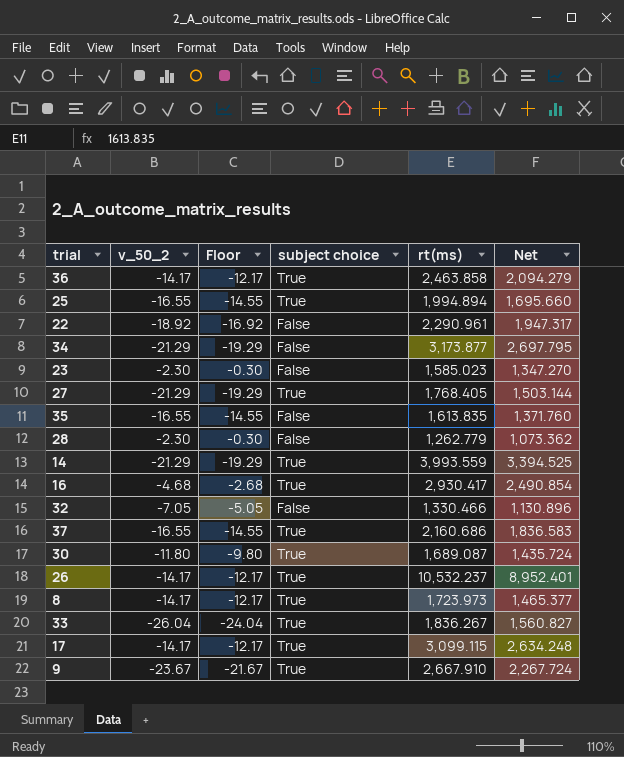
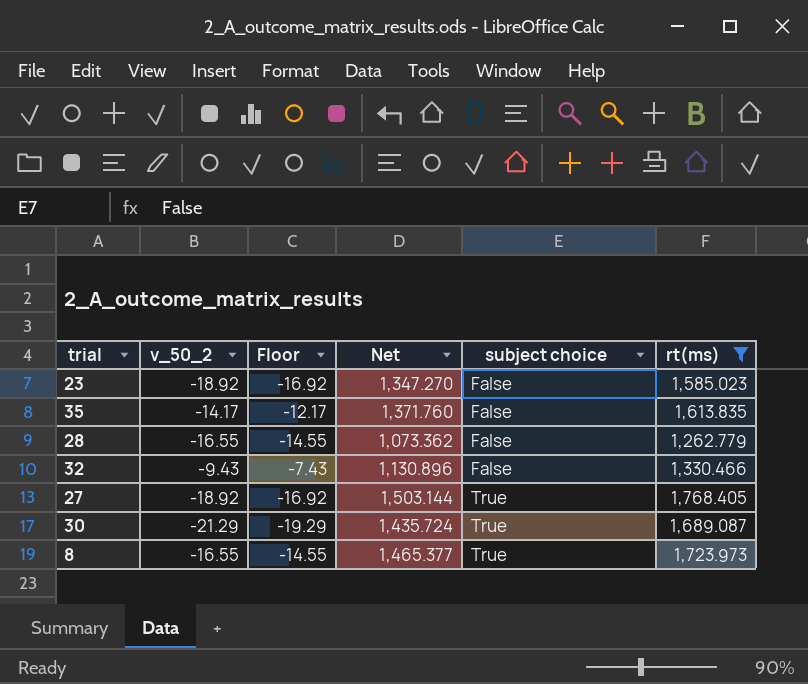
filter: none -> rt(ms) <= 1,768.405
row order: none -> subject choice ascending
column Net | position: 6 -> 4
23 | v_50_2: -2.30 -> -18.92
23 | Floor: -0.30 -> -16.92
35 | v_50_2: -16.55 -> -14.17
35 | Floor: -14.55 -> -12.17
28 | v_50_2: -2.30 -> -16.55
28 | Floor: -0.30 -> -14.55
32 | v_50_2: -7.05 -> -9.43
32 | Floor: -5.05 -> -7.43
27 | v_50_2: -21.29 -> -18.92
27 | Floor: -19.29 -> -16.92
30 | v_50_2: -11.80 -> -21.29
30 | Floor: -9.80 -> -19.29
8 | v_50_2: -14.17 -> -16.55
8 | Floor: -12.17 -> -14.55

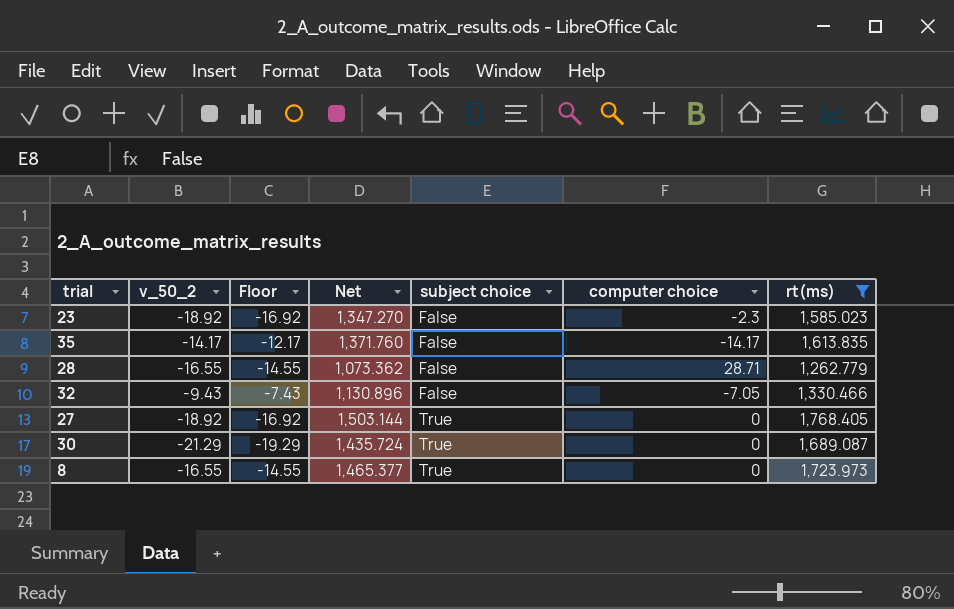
column computer choice | position: none -> 6

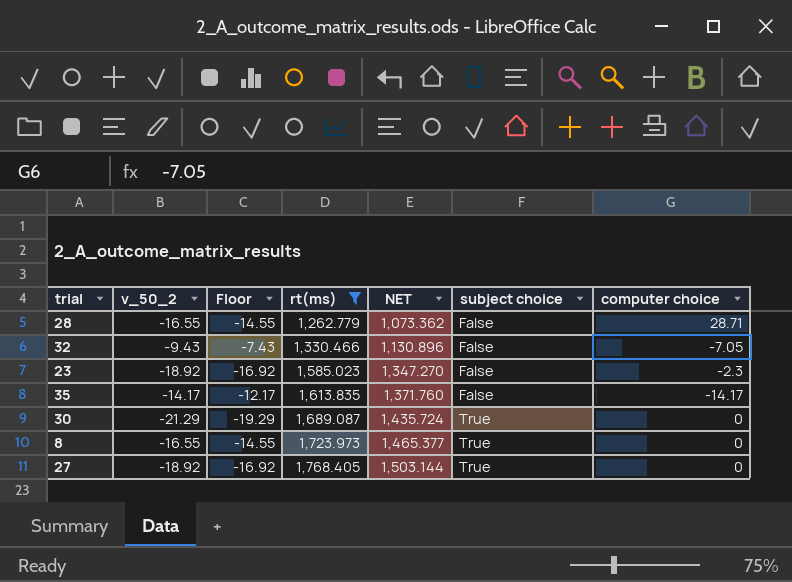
row order: subject choice ascending -> rt(ms) ascending
column rt(ms) | position: 7 -> 4
column name: Net -> NET

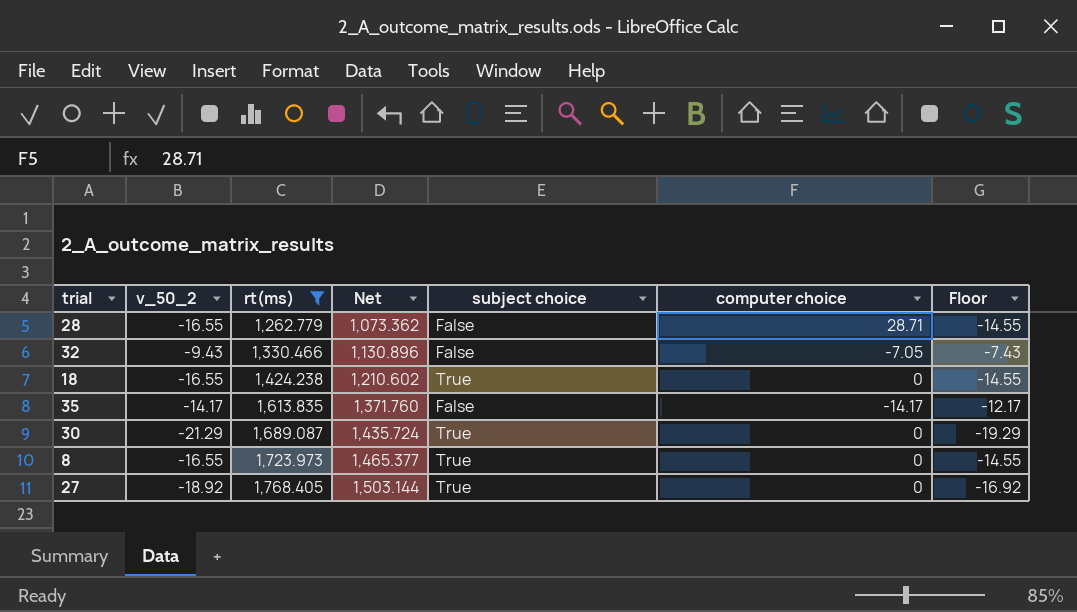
column name: NET -> Net
column Floor | position: 3 -> 7
row 23: -18.92 | -16.92 | 1,585.023 | 1,347.270 | False | -2.3 -> none
row 18: none -> -16.55 | 1,424.238 | 1,210.602 | True | 0 | -14.55

